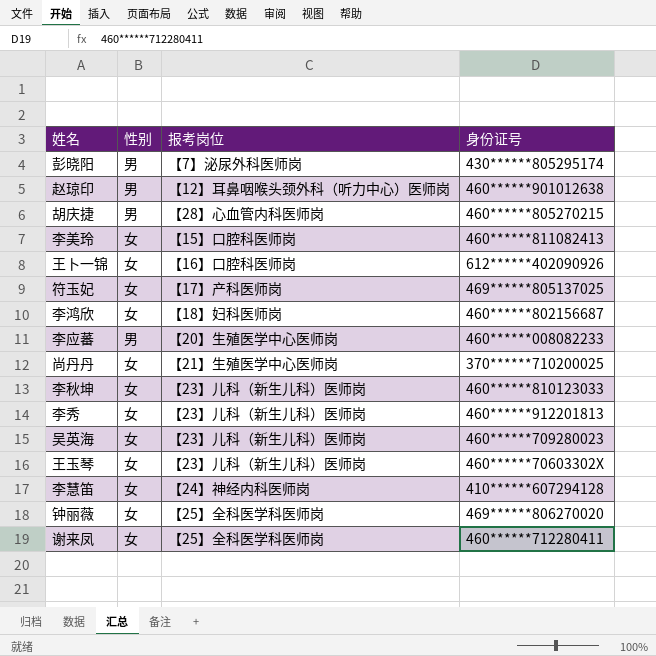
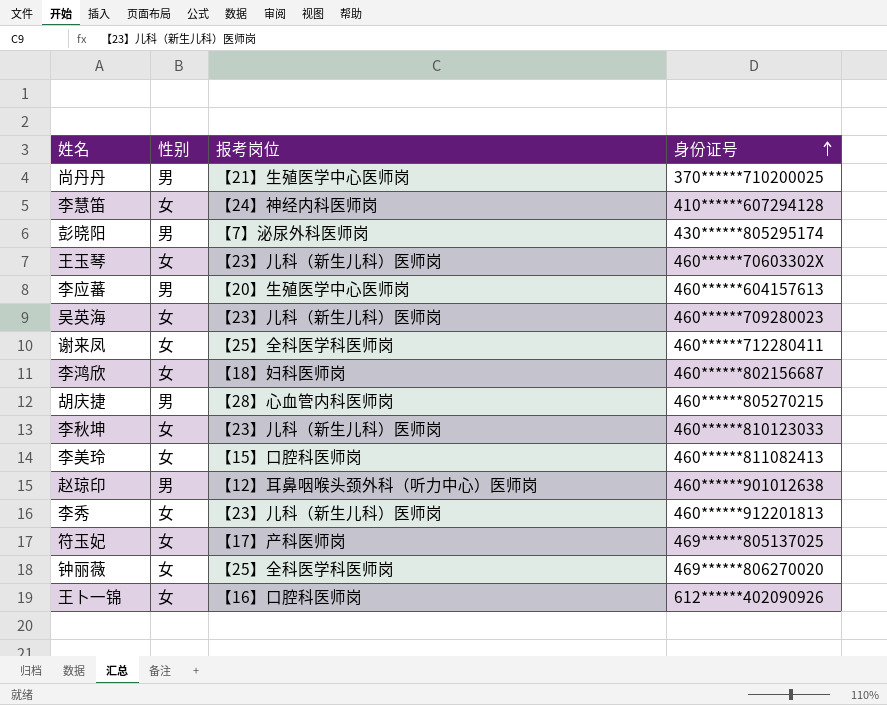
row order: none -> 身份证号 ascending
尚丹丹 | 性别: 女 -> 男
李应蕃 | 身份证号: 460******008082233 -> 460******604157613

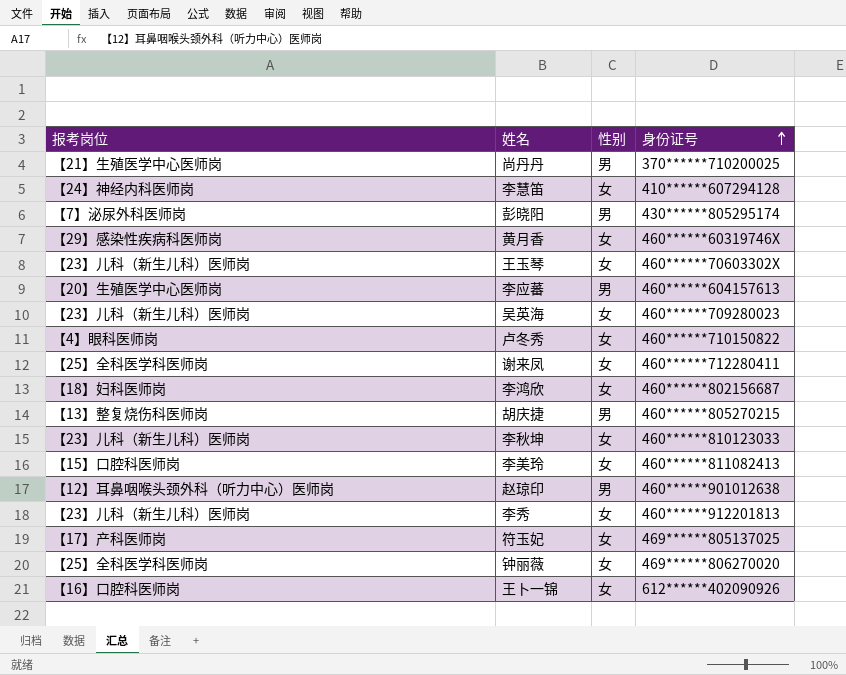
column 报考岗位 | position: 3 -> 1
row 黄月香: none -> 【29】感染性疾病科医师岗 | 女 | 460******60319746X
row 卢冬秀: none -> 【4】眼科医师岗 | 女 | 460******710150822
胡庆捷 | 报考岗位: 【28】心血管内科医师岗 -> 【13】整复烧伤科医师岗

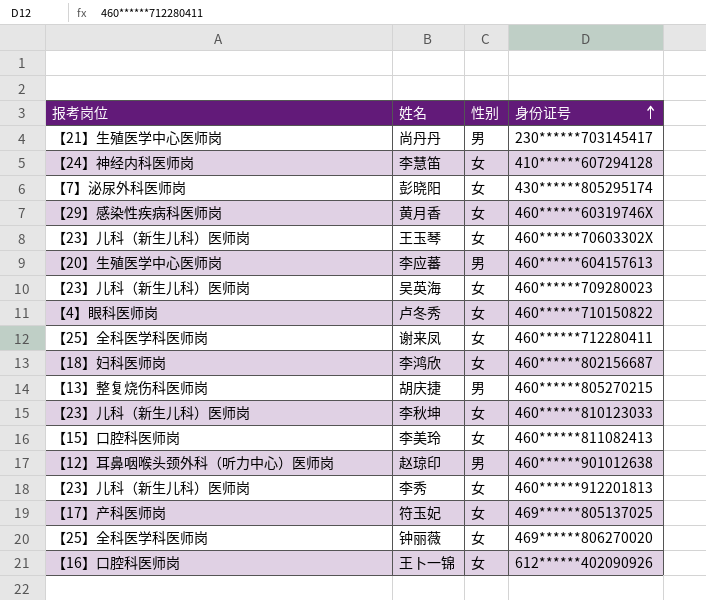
尚丹丹 | 身份证号: 370******710200025 -> 230******703145417
彭晓阳 | 性别: 男 -> 女

